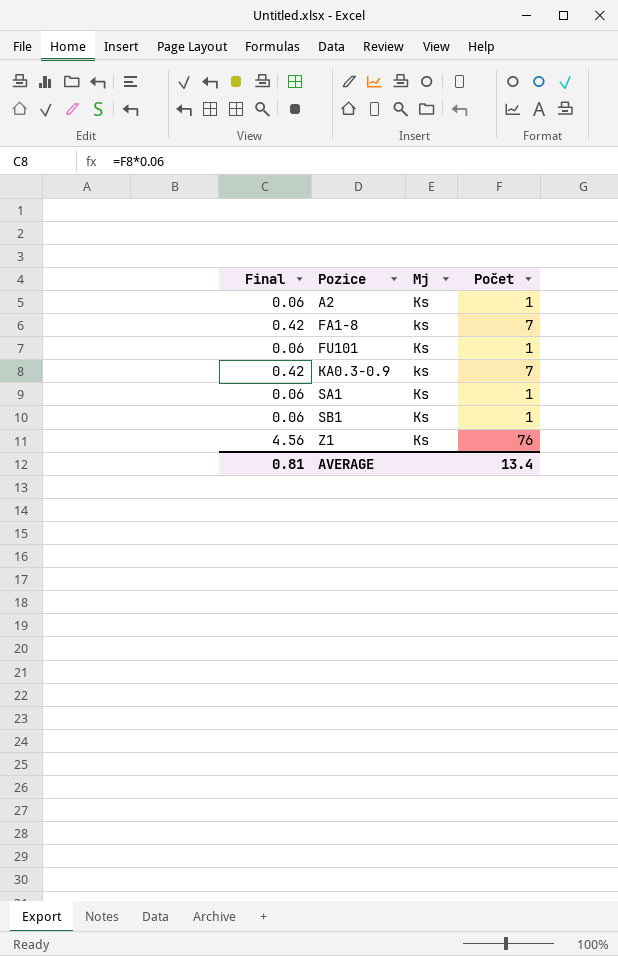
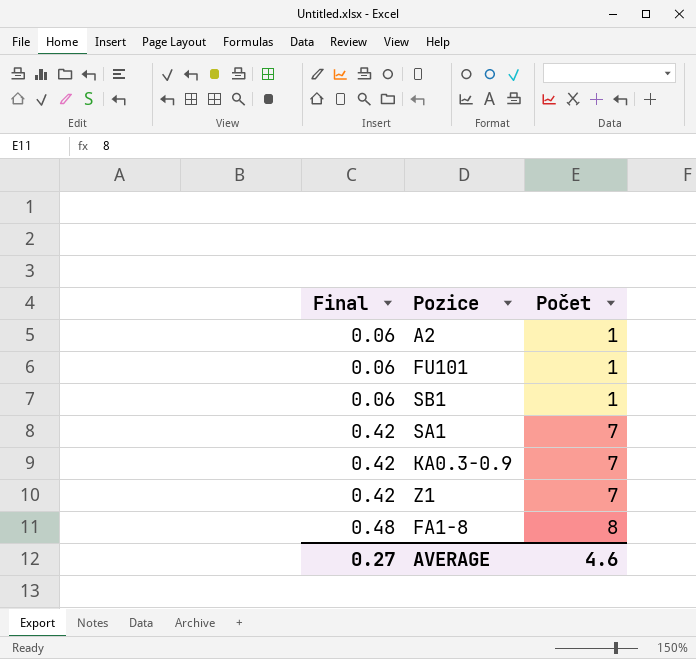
row order: Pozice ascending -> Final ascending
column Mj | position: 3 -> none
SA1 | Final: 0.06 -> 0.42
SA1 | Počet: 1 -> 7
Z1 | Final: 4.56 -> 0.42
Z1 | Počet: 76 -> 7
FA1-8 | Final: 0.42 -> 0.48
FA1-8 | Počet: 7 -> 8
AVERAGE | Final: 0.81 -> 0.27
AVERAGE | Počet: 13.4 -> 4.6

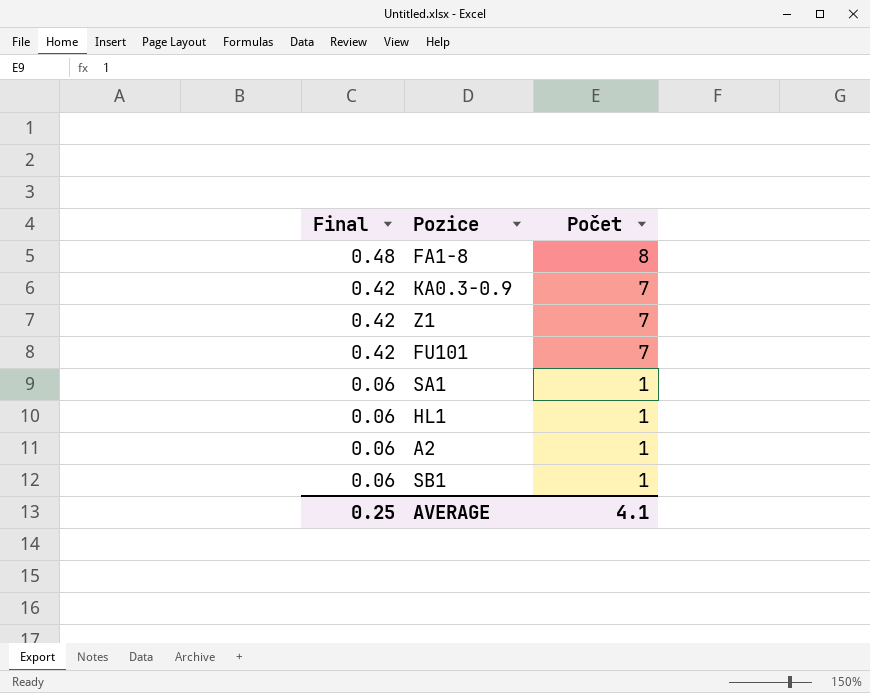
row order: Final ascending -> Final descending
FU101 | Final: 0.06 -> 0.42
FU101 | Počet: 1 -> 7
SA1 | Final: 0.42 -> 0.06
SA1 | Počet: 7 -> 1
row HL1: none -> 0.06 | 1
AVERAGE | Final: 0.27 -> 0.25
AVERAGE | Počet: 4.6 -> 4.1

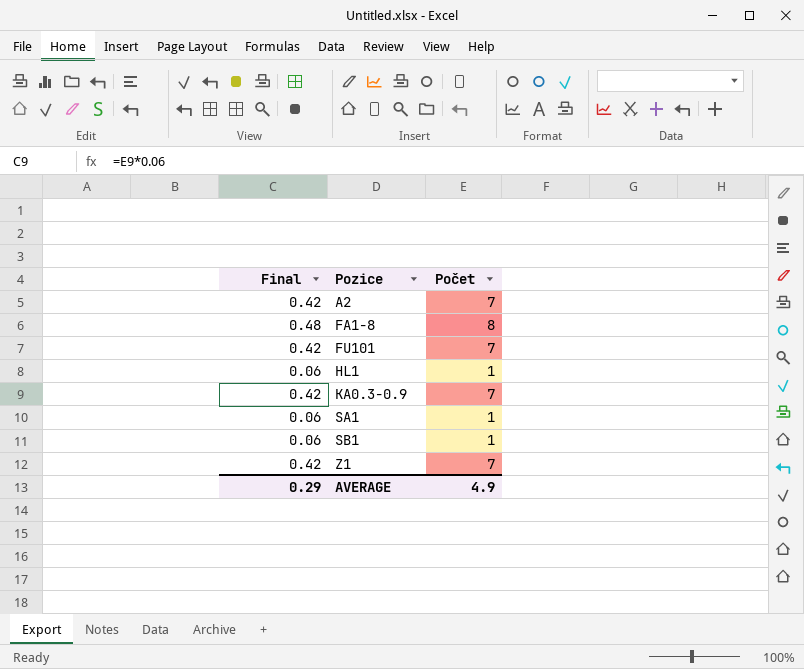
row order: Final descending -> Pozice ascending
A2 | Final: 0.06 -> 0.42
A2 | Počet: 1 -> 7
AVERAGE | Final: 0.25 -> 0.29
AVERAGE | Počet: 4.1 -> 4.9

